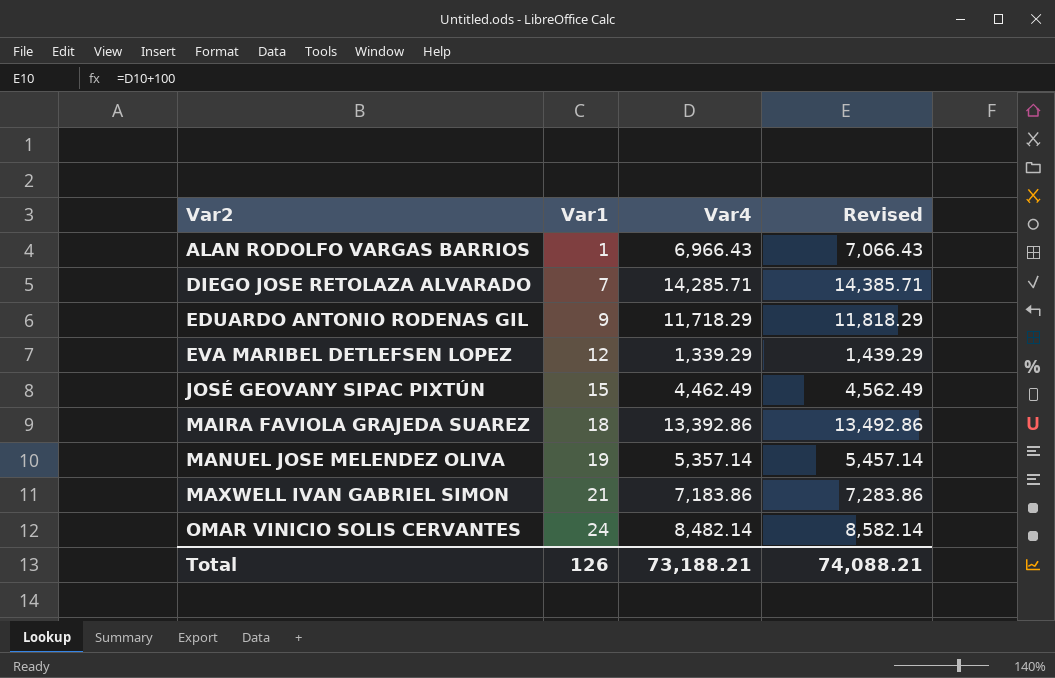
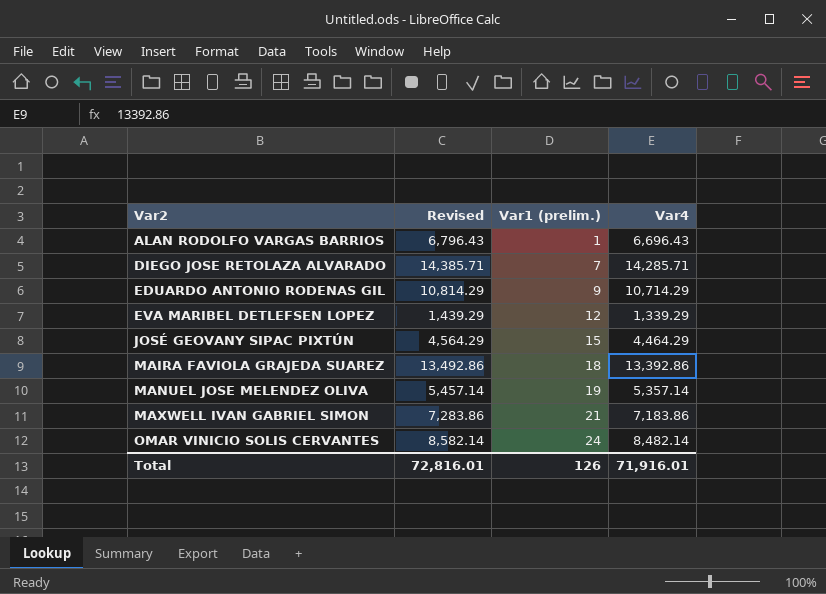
column Revised | position: 4 -> 2
column name: Var1 -> Var1 (prelim.)
ALAN RODOLFO VARGAS BARRIOS | Revised: 7,066.43 -> 6,796.43
ALAN RODOLFO VARGAS BARRIOS | Var4: 6,966.43 -> 6,696.43
EDUARDO ANTONIO RODENAS GIL | Revised: 11,818.29 -> 10,814.29
EDUARDO ANTONIO RODENAS GIL | Var4: 11,718.29 -> 10,714.29
JOSÉ GEOVANY SIPAC PIXTÚN | Revised: 4,562.49 -> 4,564.29
JOSÉ GEOVANY SIPAC PIXTÚN | Var4: 4,462.49 -> 4,464.29
Total | Revised: 74,088.21 -> 72,816.01
Total | Var4: 73,188.21 -> 71,916.01

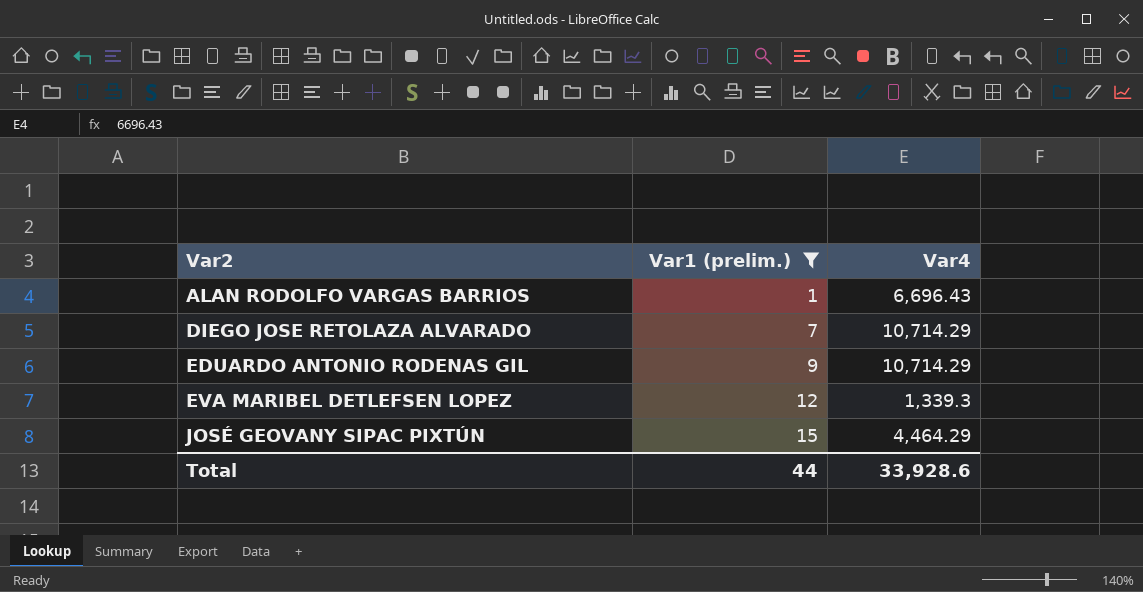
filter: none -> Var1 (prelim.) <= 15
column Revised | formula: [Var4] + 100 -> none
DIEGO JOSE RETOLAZA ALVARADO | Var4: 14,285.71 -> 10,714.29
EVA MARIBEL DETLEFSEN LOPEZ | Var4: 1,339.29 -> 1,339.3
Total | Var1 (prelim.): 126 -> 44
Total | Var4: 71,916.01 -> 33,928.6

